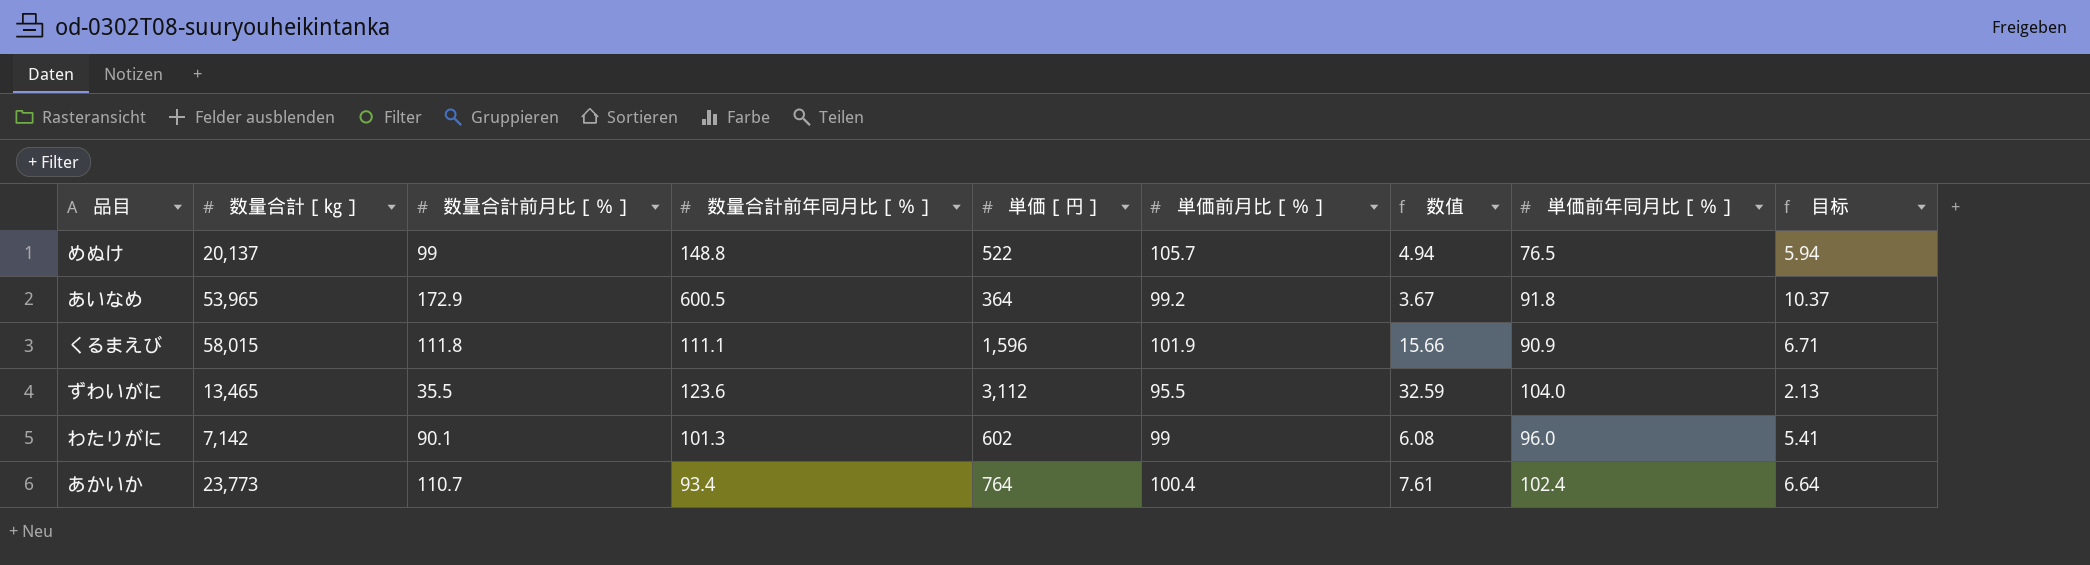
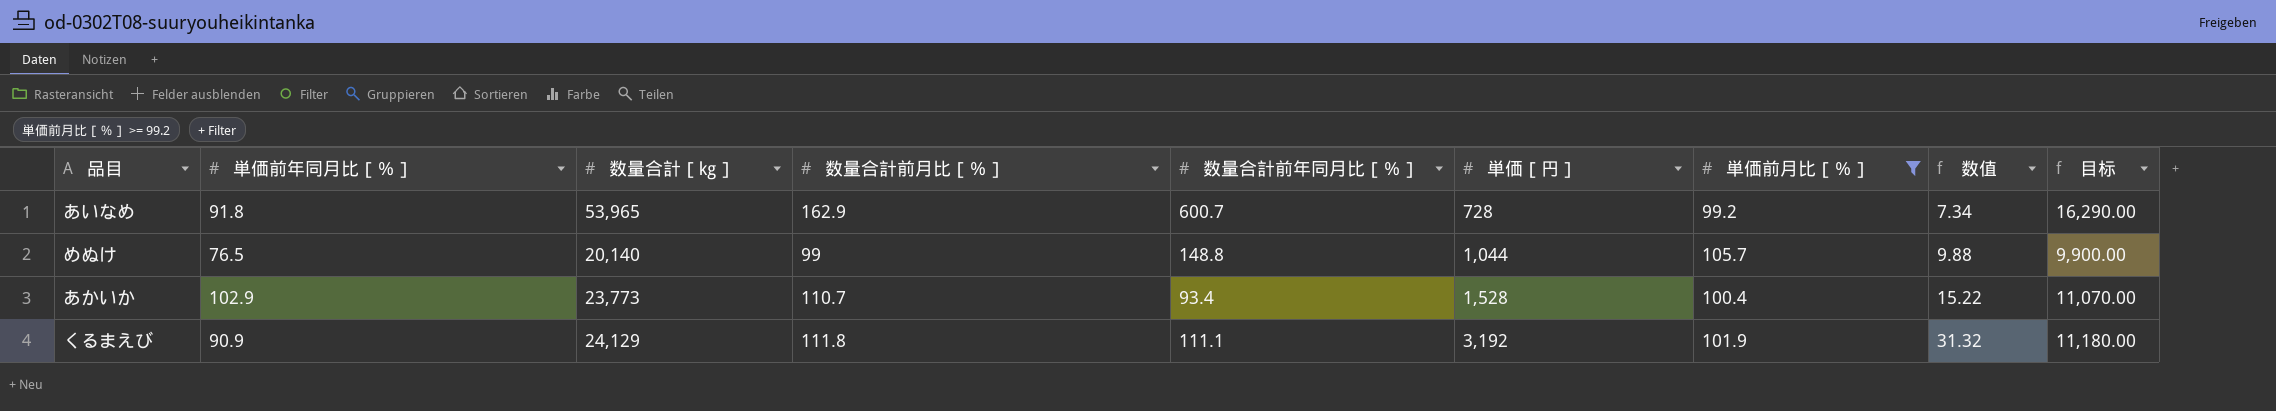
filter: none -> 単価前月比［％］ >= 99.2
row order: none -> 単価［円］ ascending
column 単価前年同月比［％］ | position: 8 -> 2
column 目标 | formula: [数量合計前月比［％］] * 0.06 -> [数量合計前月比［％］] * 100
あいなめ | 数量合計前月比［％］: 172.9 -> 162.9
あいなめ | 数量合計前年同月比［％］: 600.5 -> 600.7
あいなめ | 単価［円］: 364 -> 728
あいなめ | 数值: 3.67 -> 7.34
めぬけ | 数量合計［㎏］: 20,137 -> 20,140
めぬけ | 単価［円］: 522 -> 1,044
めぬけ | 数值: 4.94 -> 9.88
あかいか | 単価前年同月比［％］: 102.4 -> 102.9
あかいか | 単価［円］: 764 -> 1,528
あかいか | 数值: 7.61 -> 15.22
くるまえび | 数量合計［㎏］: 58,015 -> 24,129
くるまえび | 単価［円］: 1,596 -> 3,192
くるまえび | 数值: 15.66 -> 31.32

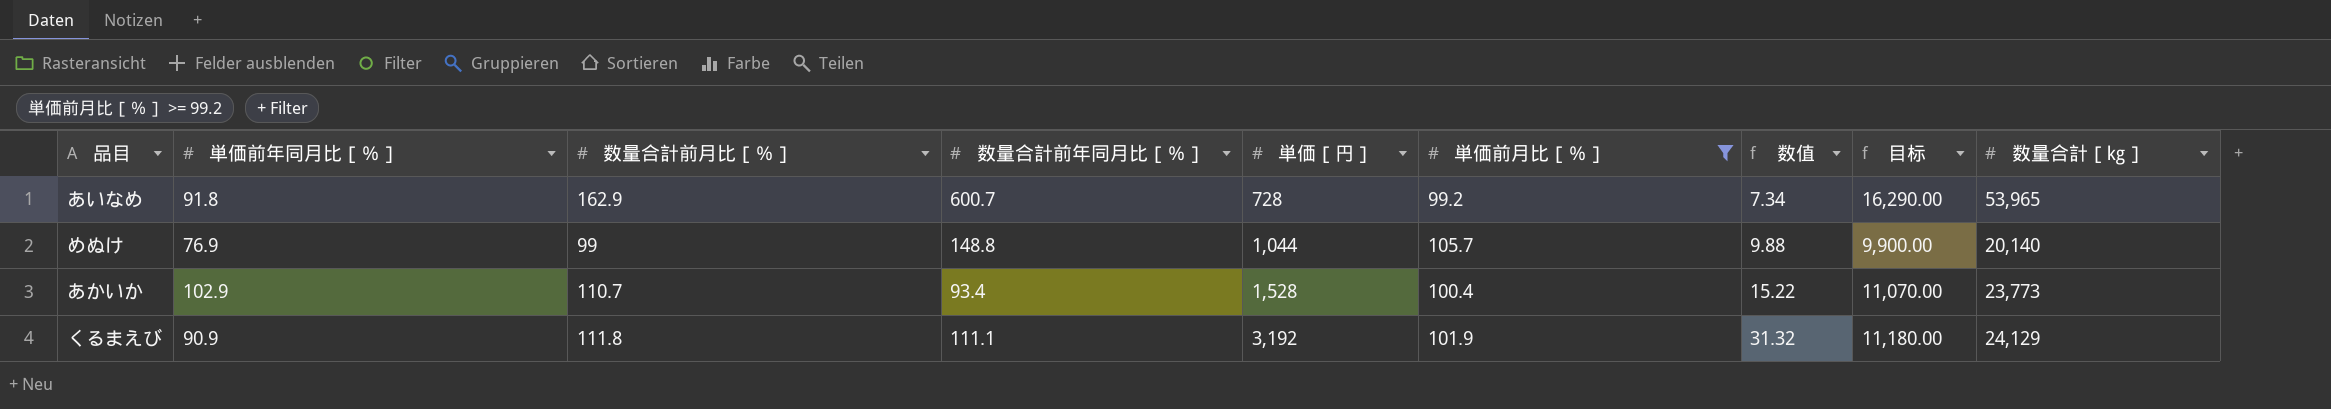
column 数量合計［㎏］ | position: 3 -> 9
めぬけ | 単価前年同月比［％］: 76.5 -> 76.9

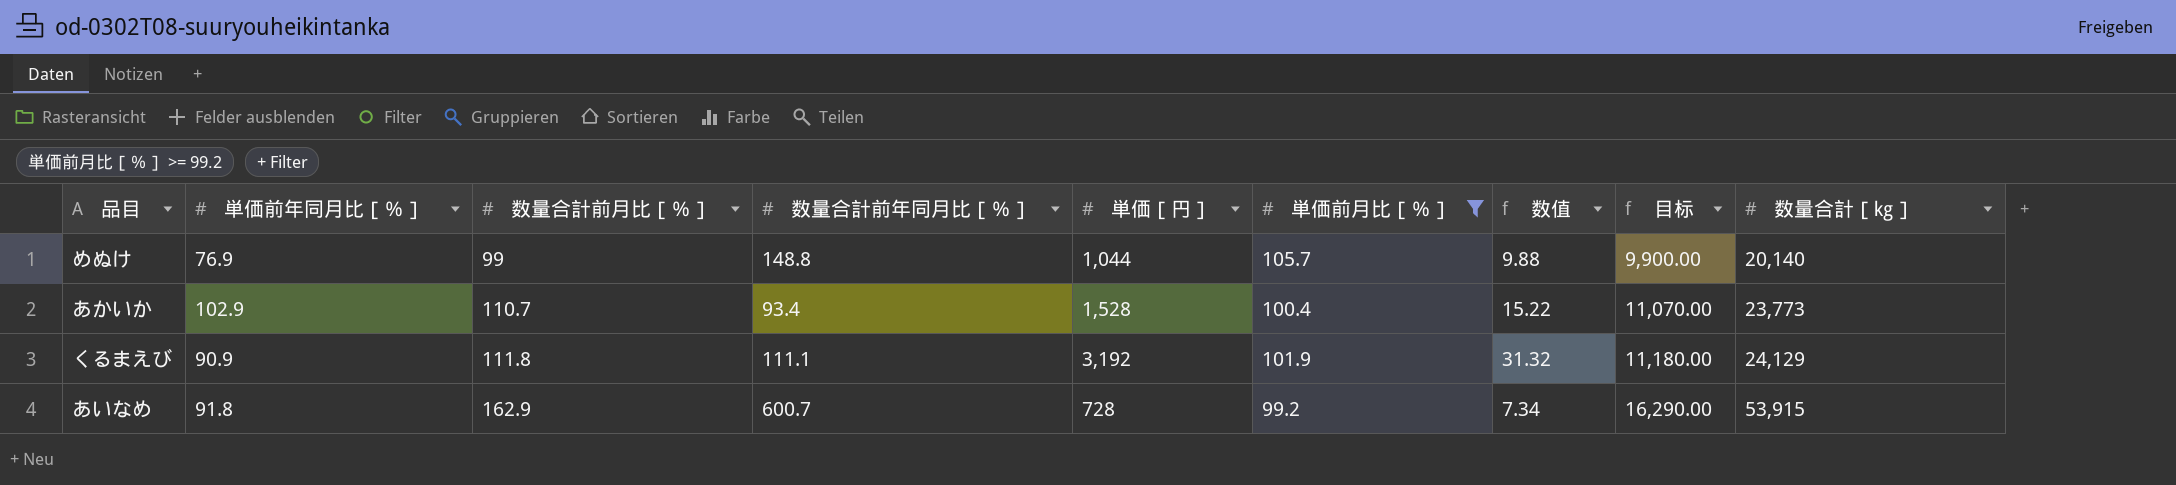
row order: 単価［円］ ascending -> 数量合計前月比［％］ ascending
あいなめ | 数量合計［㎏］: 53,965 -> 53,915

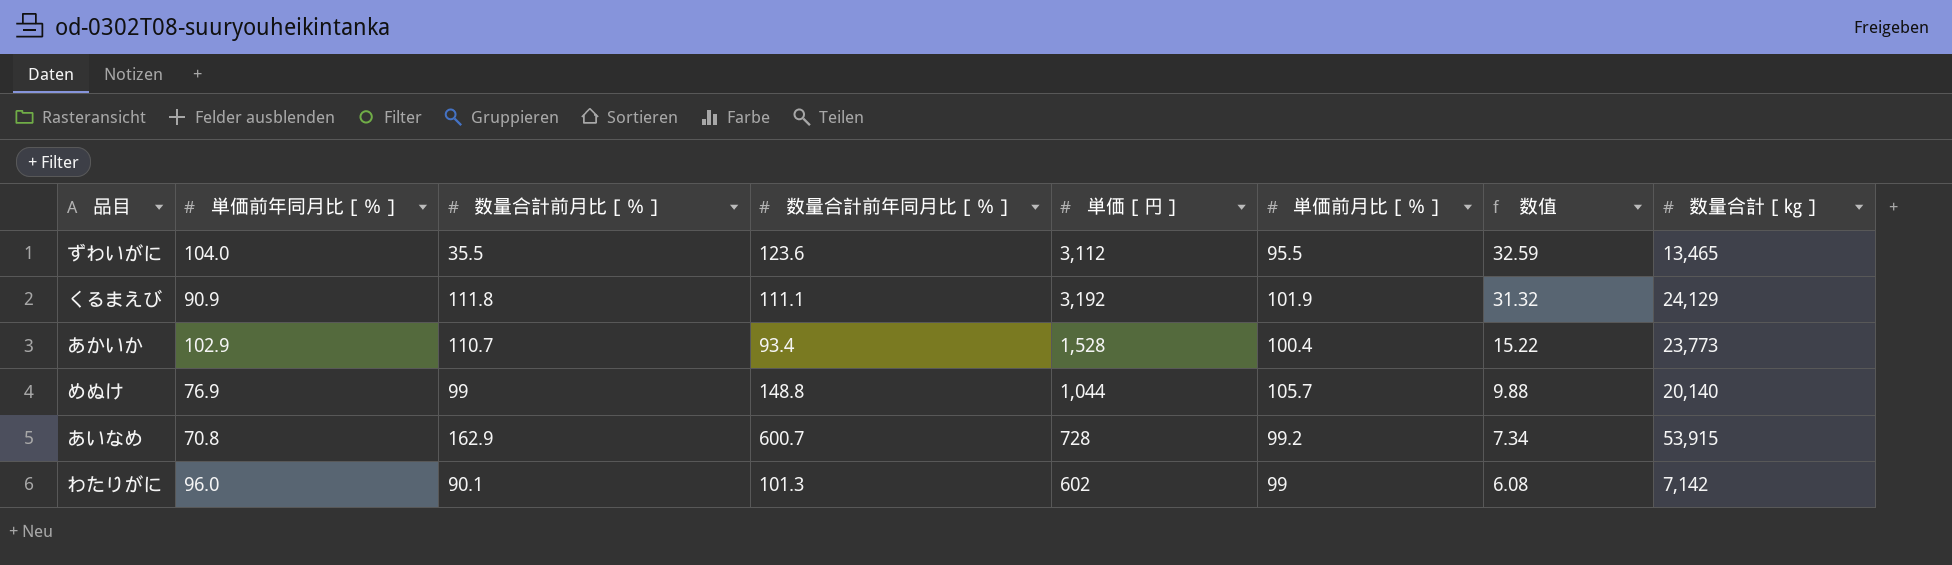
filter: 単価前月比［％］ >= 99.2 -> none
row order: 数量合計前月比［％］ ascending -> 数值 descending
column 目标 | formula: [数量合計前月比［％］] * 100 -> none
あいなめ | 単価前年同月比［％］: 91.8 -> 70.8

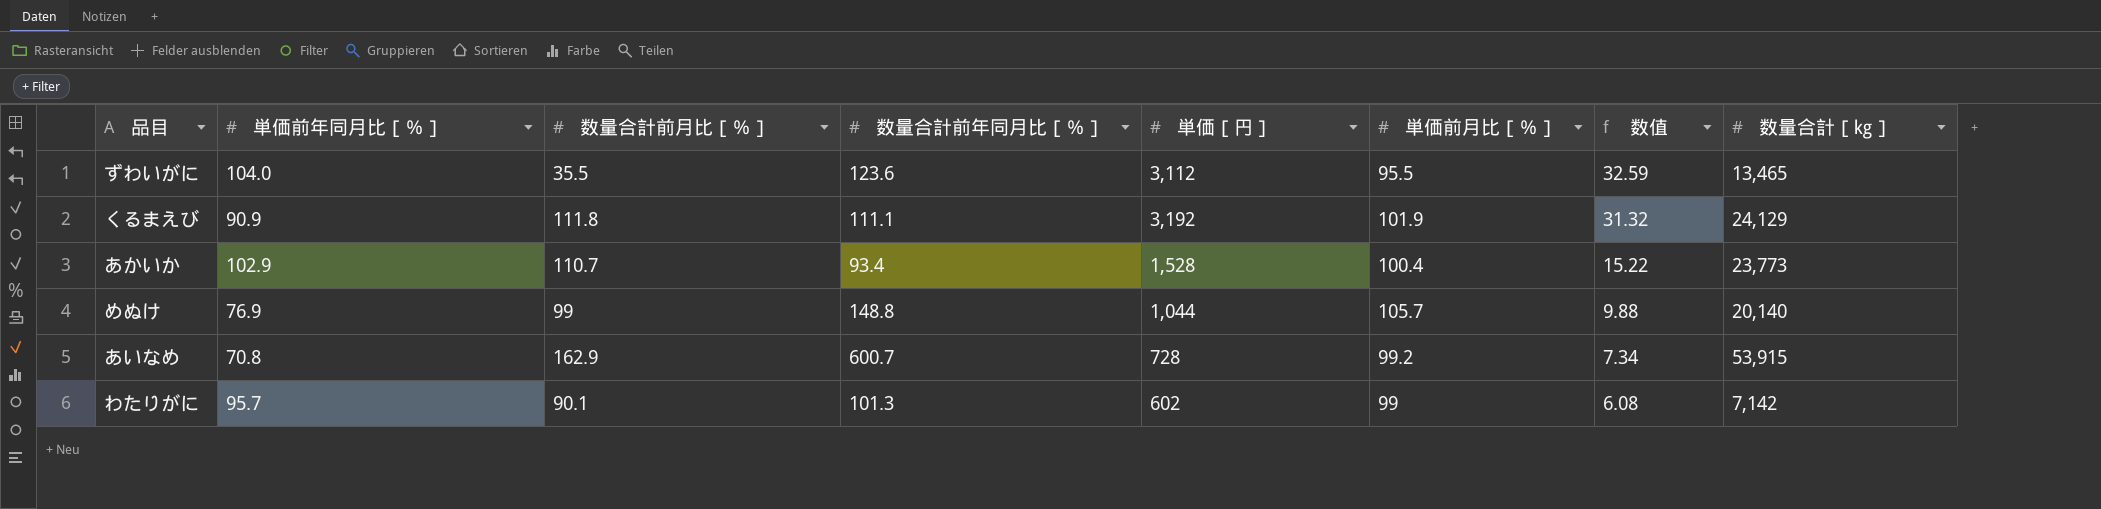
わたりがに | 単価前年同月比［％］: 96.0 -> 95.7

